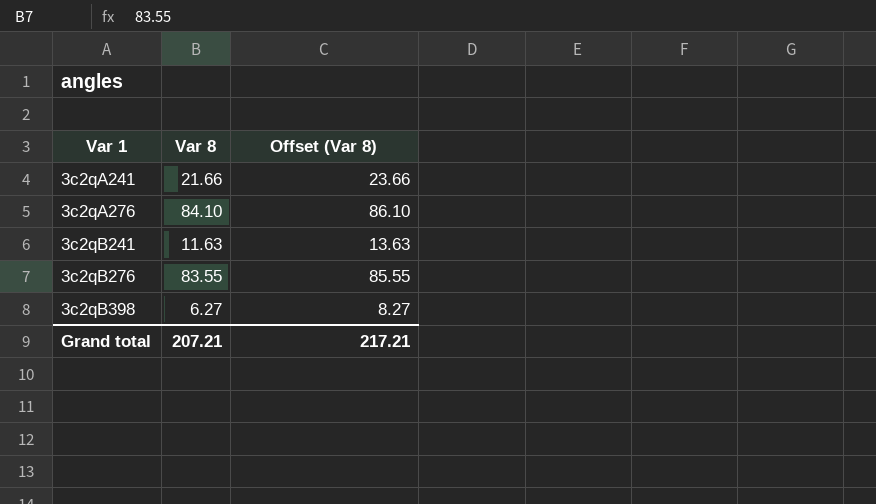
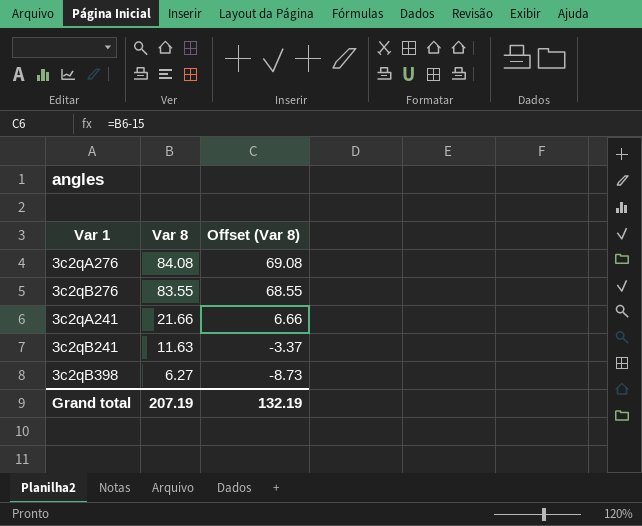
row order: Var 1 ascending -> Var 8 descending
column Offset (Var 8) | formula: [Var 8] + 2 -> [Var 8] - 15
3c2qA276 | Var 8: 84.10 -> 84.08
Grand total | Var 8: 207.21 -> 207.19
Grand total | Offset (Var 8): 217.21 -> 132.19

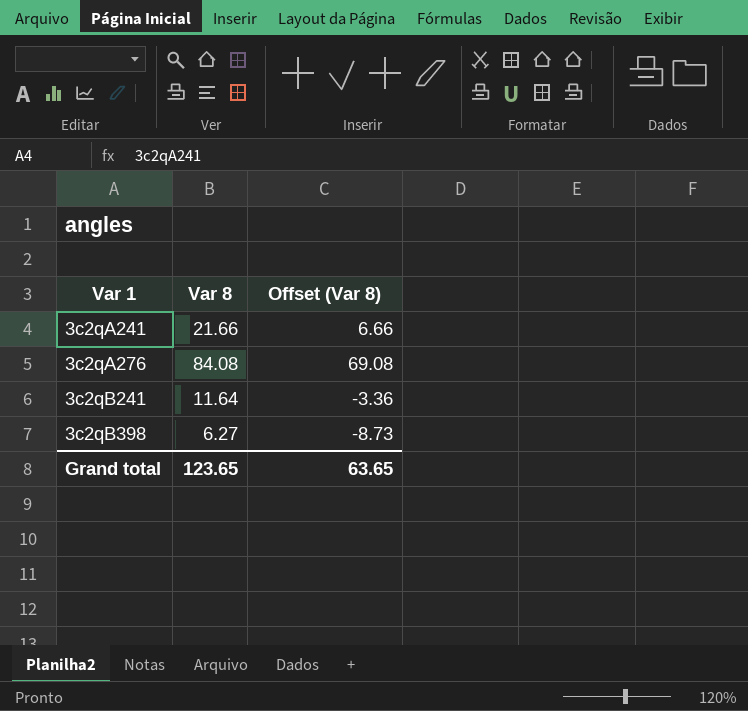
row order: Var 8 descending -> Var 1 ascending
row 3c2qB276: 83.55 | 68.55 -> none
3c2qB241 | Var 8: 11.63 -> 11.64
3c2qB241 | Offset (Var 8): -3.37 -> -3.36
Grand total | Var 8: 207.19 -> 123.65
Grand total | Offset (Var 8): 132.19 -> 63.65

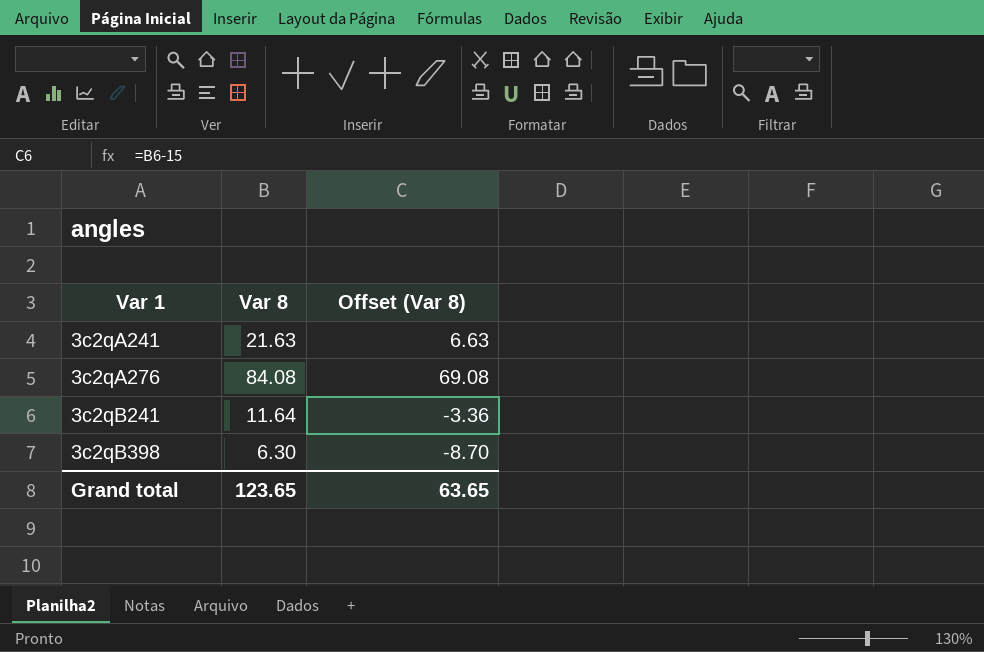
3c2qA241 | Var 8: 21.66 -> 21.63
3c2qA241 | Offset (Var 8): 6.66 -> 6.63
3c2qB398 | Var 8: 6.27 -> 6.30
3c2qB398 | Offset (Var 8): -8.73 -> -8.70

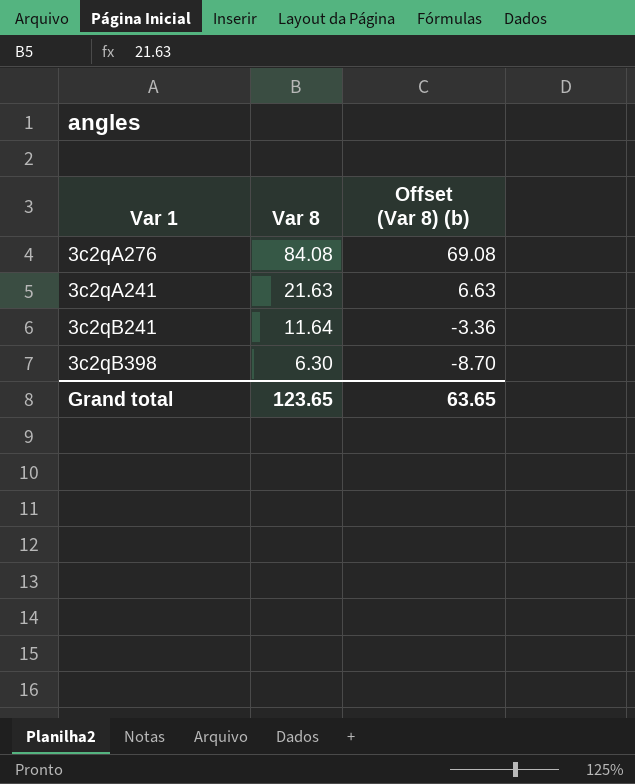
row order: Var 1 ascending -> Var 8 descending
column name: Offset (Var 8) -> Offset (Var 8) (b)

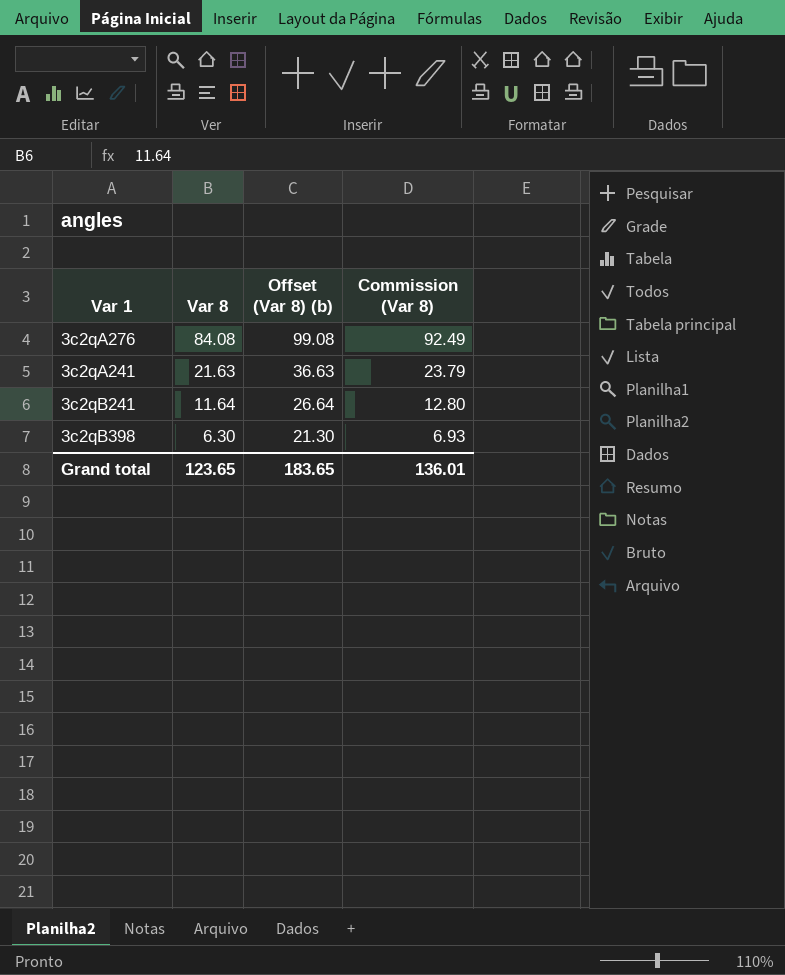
column Offset (Var 8) (b) | formula: [Var 8] - 15 -> [Var 8] + 15
column Commission (Var 8) | formula: none -> [Var 8] * 1.1
Grand total | Offset (Var 8) (b): 63.65 -> 183.65

